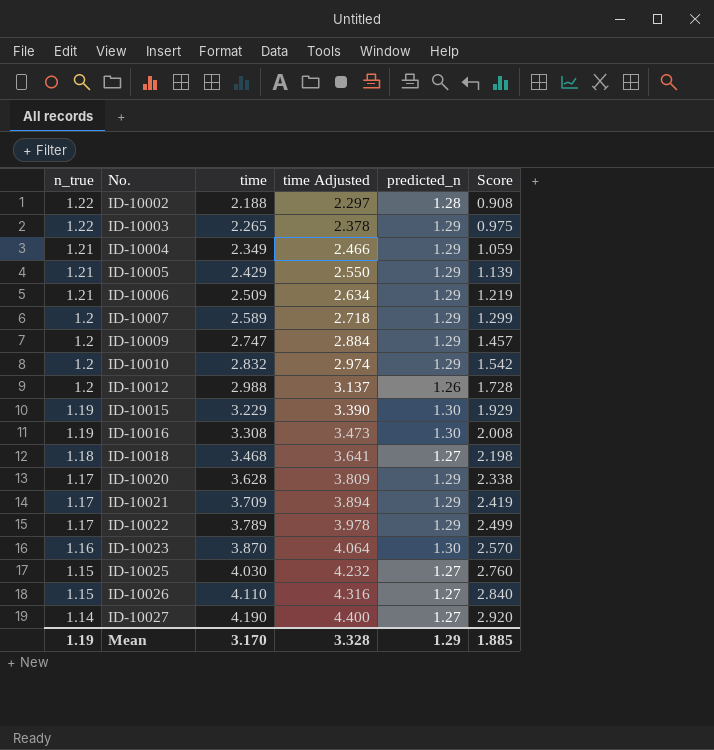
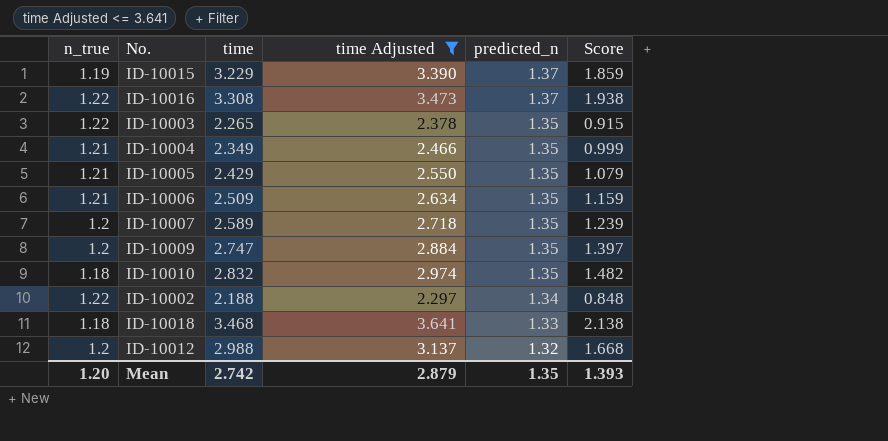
filter: none -> time Adjusted <= 3.641
row order: n_true descending -> predicted_n descending
ID-10015 | predicted_n: 1.30 -> 1.37
ID-10015 | Score: 1.929 -> 1.859
ID-10016 | n_true: 1.19 -> 1.22
ID-10016 | predicted_n: 1.30 -> 1.37
ID-10016 | Score: 2.008 -> 1.938
ID-10003 | predicted_n: 1.29 -> 1.35
ID-10003 | Score: 0.975 -> 0.915
ID-10004 | predicted_n: 1.29 -> 1.35
ID-10004 | Score: 1.059 -> 0.999
ID-10005 | predicted_n: 1.29 -> 1.35
ID-10005 | Score: 1.139 -> 1.079
ID-10006 | predicted_n: 1.29 -> 1.35
ID-10006 | Score: 1.219 -> 1.159
ID-10007 | predicted_n: 1.29 -> 1.35
ID-10007 | Score: 1.299 -> 1.239
ID-10009 | predicted_n: 1.29 -> 1.35
ID-10009 | Score: 1.457 -> 1.397
ID-10010 | n_true: 1.2 -> 1.18
ID-10010 | predicted_n: 1.29 -> 1.35
ID-10010 | Score: 1.542 -> 1.482
ID-10002 | predicted_n: 1.28 -> 1.34
ID-10002 | Score: 0.908 -> 0.848
ID-10018 | predicted_n: 1.27 -> 1.33
ID-10018 | Score: 2.198 -> 2.138
ID-10012 | predicted_n: 1.26 -> 1.32
ID-10012 | Score: 1.728 -> 1.668
Mean | n_true: 1.19 -> 1.20
Mean | time: 3.170 -> 2.742
Mean | time Adjusted: 3.328 -> 2.879
Mean | predicted_n: 1.29 -> 1.35
Mean | Score: 1.885 -> 1.393

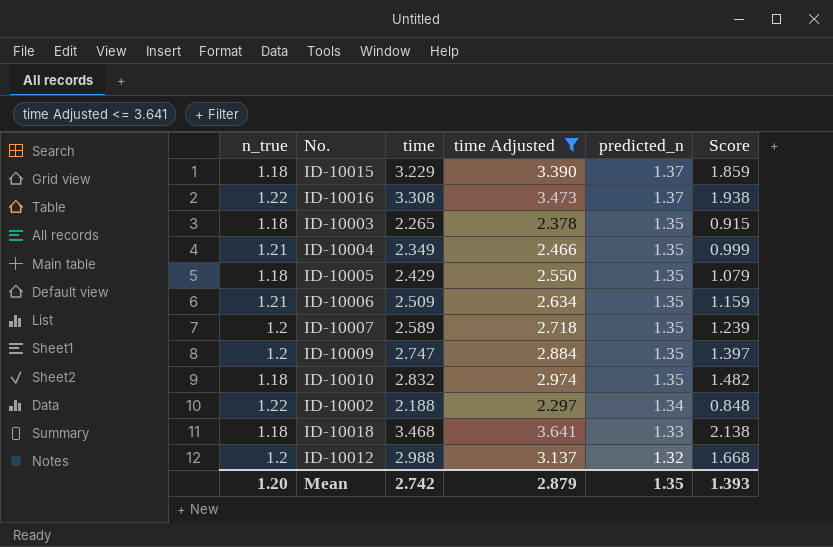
ID-10015 | n_true: 1.19 -> 1.18
ID-10003 | n_true: 1.22 -> 1.18
ID-10005 | n_true: 1.21 -> 1.18

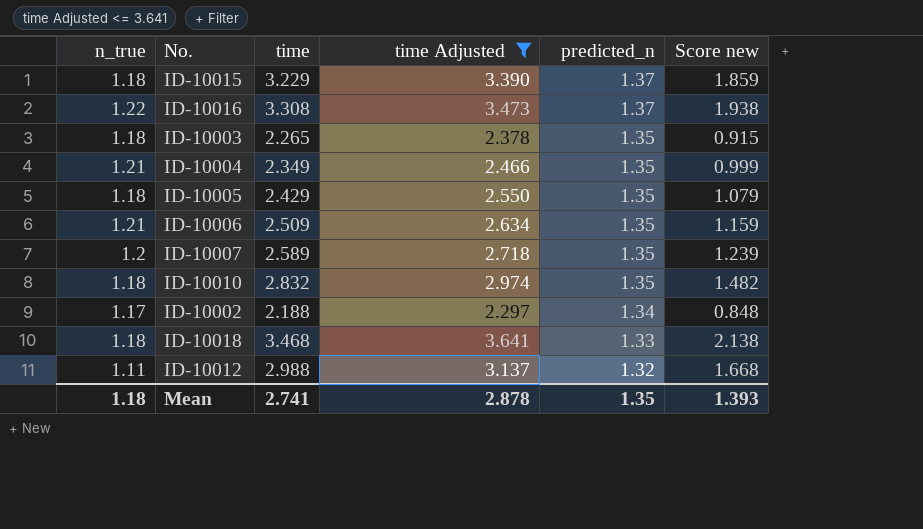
column name: Score -> Score new
row ID-10009: 1.2 | 2.747 | 2.884 | 1.35 | 1.397 -> none
ID-10002 | n_true: 1.22 -> 1.17
ID-10012 | n_true: 1.2 -> 1.11
Mean | n_true: 1.20 -> 1.18
Mean | time: 2.742 -> 2.741
Mean | time Adjusted: 2.879 -> 2.878

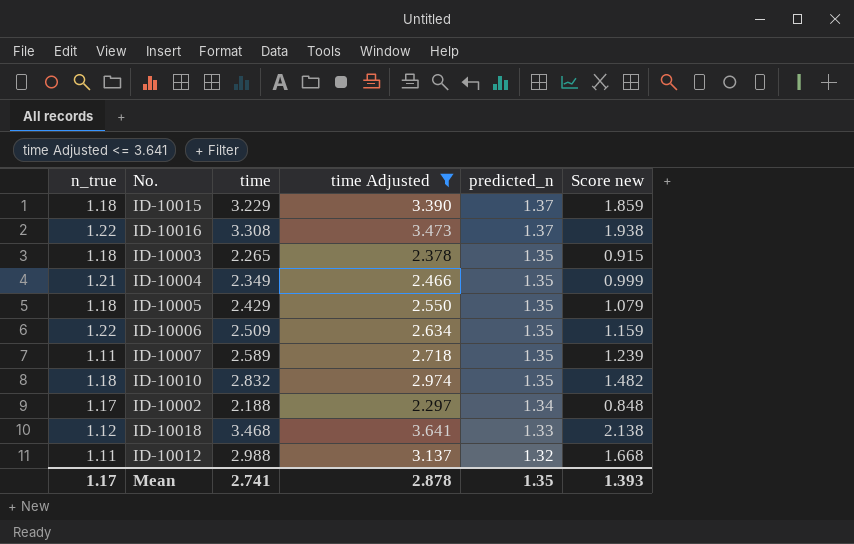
ID-10006 | n_true: 1.21 -> 1.22
ID-10007 | n_true: 1.2 -> 1.11
ID-10018 | n_true: 1.18 -> 1.12
Mean | n_true: 1.18 -> 1.17

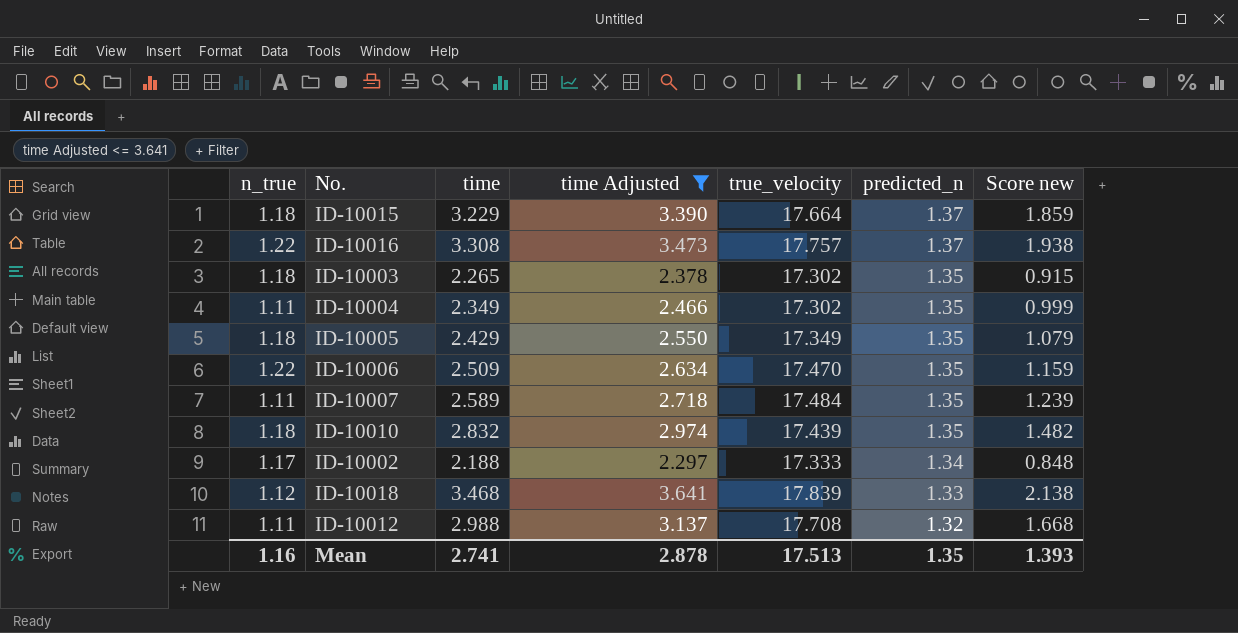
column true_velocity | position: none -> 5
ID-10004 | n_true: 1.21 -> 1.11
Mean | n_true: 1.17 -> 1.16

